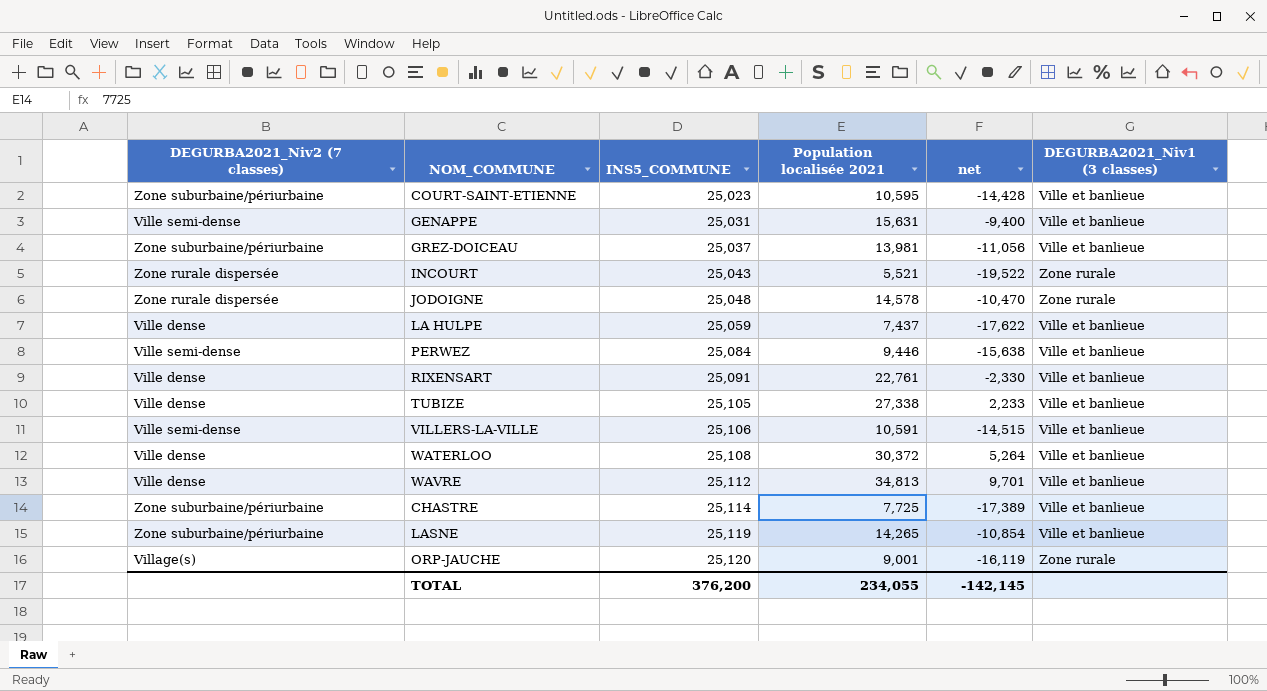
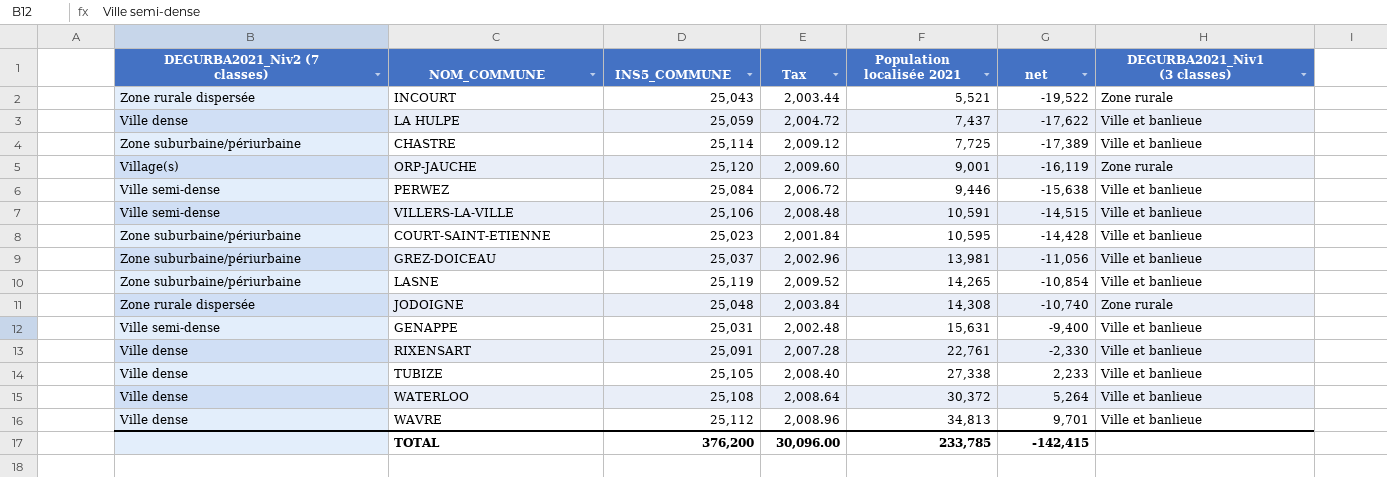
row order: INS5_COMMUNE ascending -> Population localisée 2021 ascending
column Tax | formula: none -> [INS5_COMMUNE] * 0.08
JODOIGNE | Population localisée 2021: 14,578 -> 14,308
JODOIGNE | net: -10,470 -> -10,740
TOTAL | Population localisée 2021: 234,055 -> 233,785
TOTAL | net: -142,145 -> -142,415

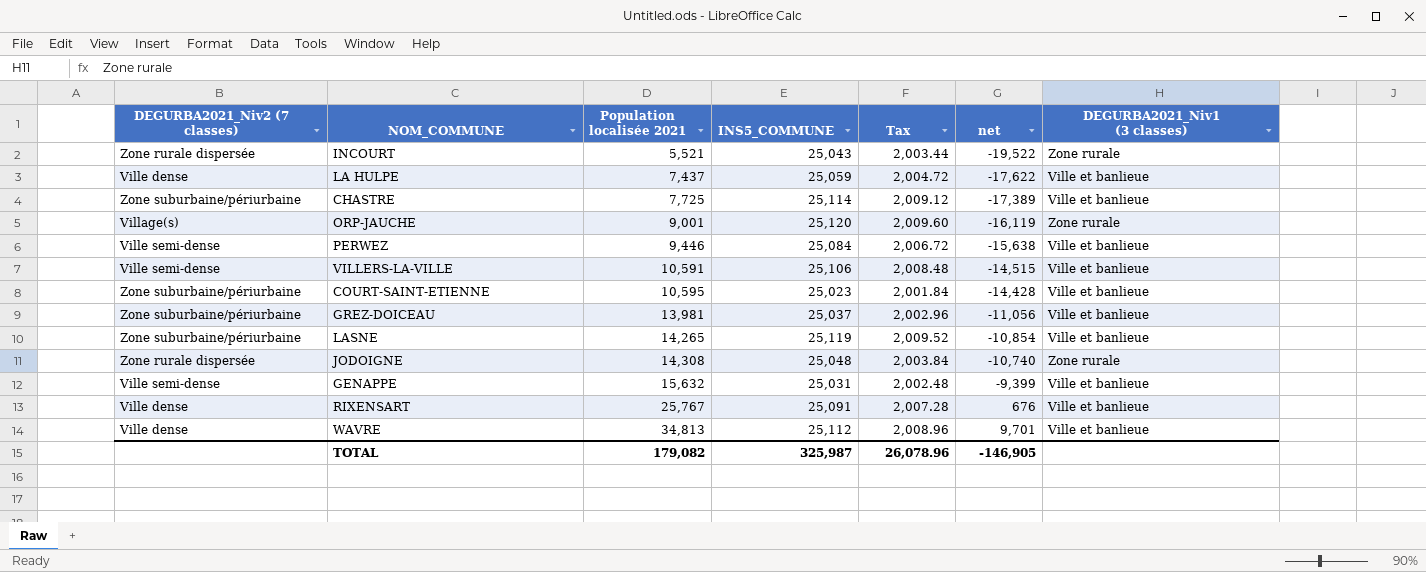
column Population localisée 2021 | position: 5 -> 3
row TUBIZE: Ville dense | 25,105 | 2,008.40 | 27,338 | 2,233 | Ville et banlieue -> none
row WATERLOO: Ville dense | 25,108 | 2,008.64 | 30,372 | 5,264 | Ville et banlieue -> none
GENAPPE | Population localisée 2021: 15,631 -> 15,632
GENAPPE | net: -9,400 -> -9,399
RIXENSART | Population localisée 2021: 22,761 -> 25,767
RIXENSART | net: -2,330 -> 676
TOTAL | Population localisée 2021: 233,785 -> 179,082
TOTAL | INS5_COMMUNE: 376,200 -> 325,987
TOTAL | Tax: 30,096.00 -> 26,078.96
TOTAL | net: -142,415 -> -146,905

